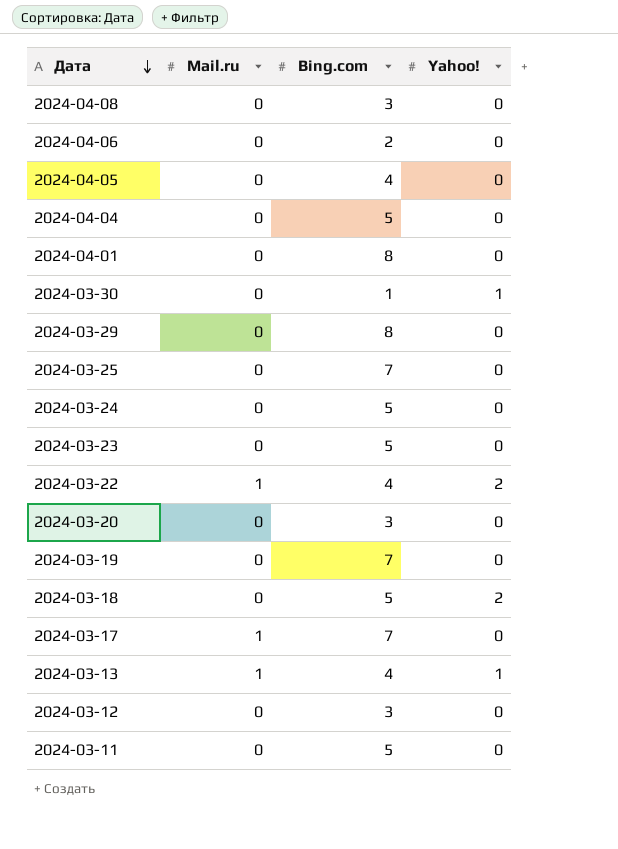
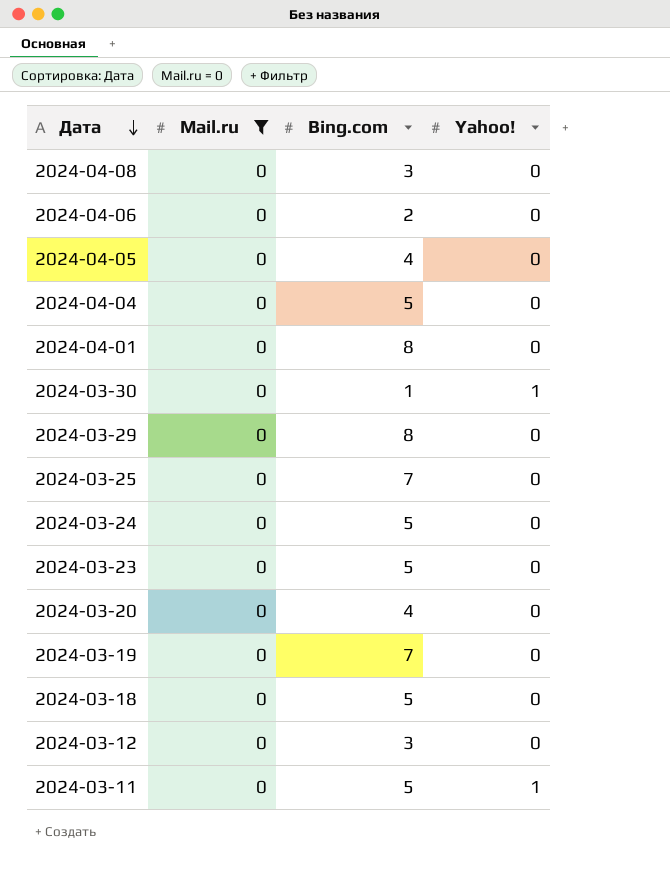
filter: none -> Mail.ru = 0
2024-03-20 | Bing.com: 3 -> 4
2024-03-18 | Yahoo!: 2 -> 0
2024-03-11 | Yahoo!: 0 -> 1

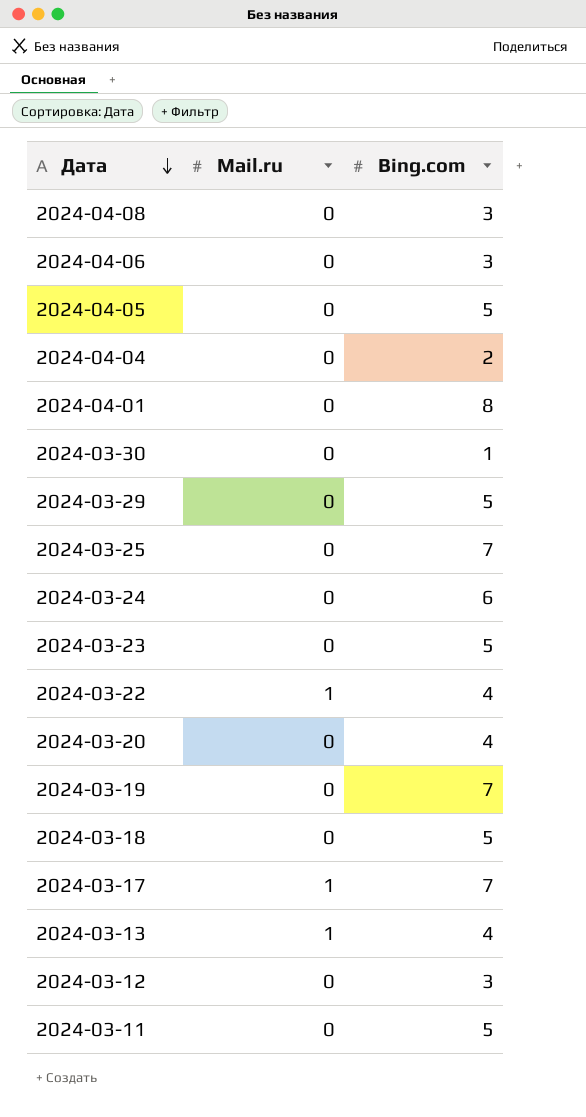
filter: Mail.ru = 0 -> none
column Yahoo! | position: 4 -> none
2024-04-06 | Bing.com: 2 -> 3
2024-04-05 | Bing.com: 4 -> 5
2024-04-04 | Bing.com: 5 -> 2
2024-03-29 | Bing.com: 8 -> 5
2024-03-24 | Bing.com: 5 -> 6

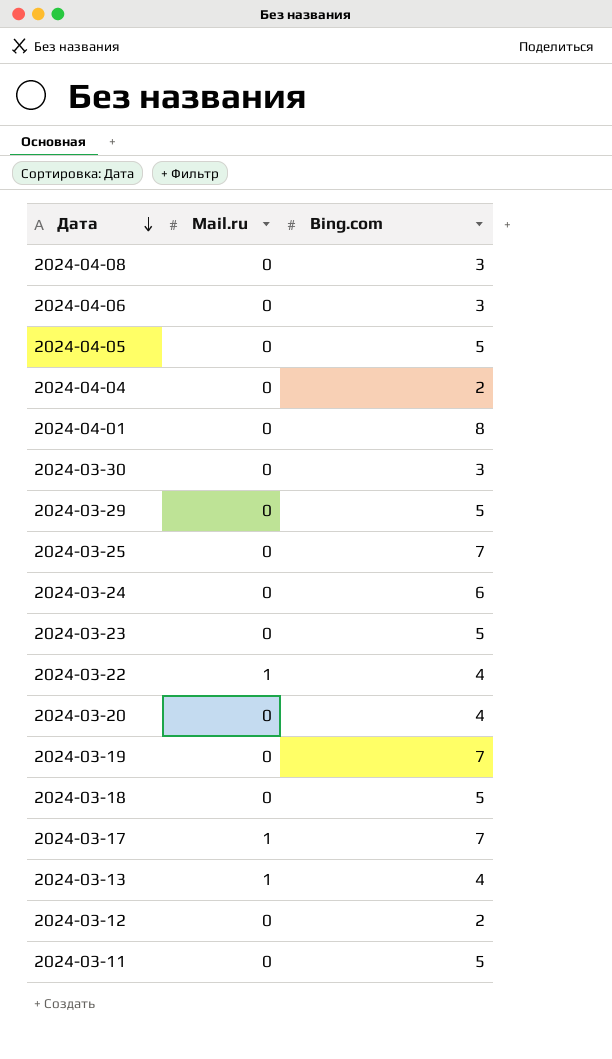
2024-03-30 | Bing.com: 1 -> 3
2024-03-12 | Bing.com: 3 -> 2

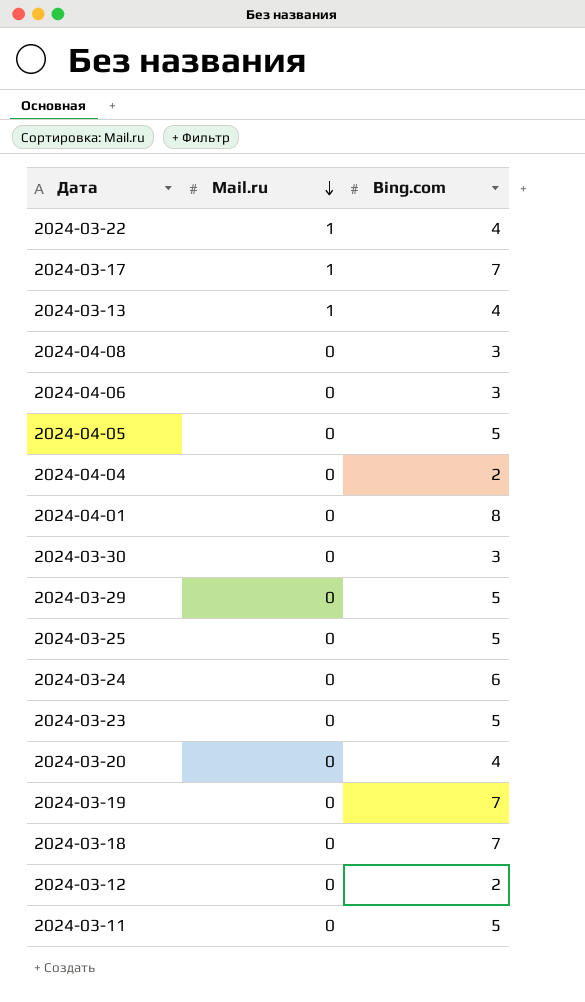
row order: Дата descending -> Mail.ru descending
2024-03-25 | Bing.com: 7 -> 5
2024-03-18 | Bing.com: 5 -> 7

